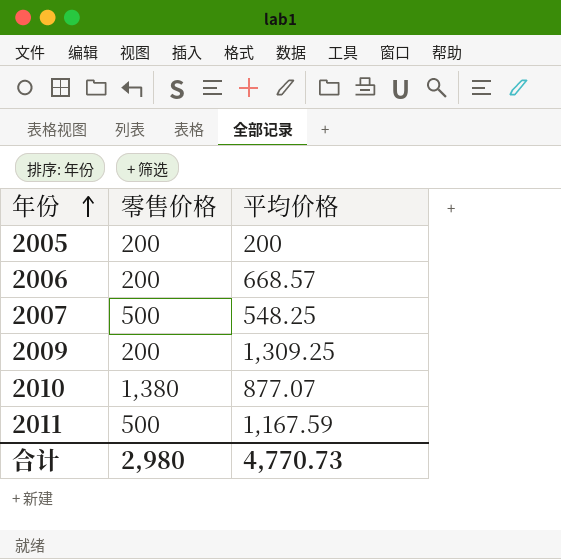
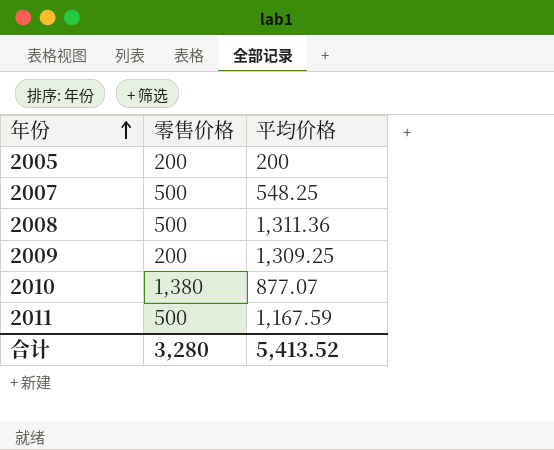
row 2006: 200 | 668.57 -> none
row 2008: none -> 500 | 1,311.36
合计 | 零售价格: 2,980 -> 3,280
合计 | 平均价格: 4,770.73 -> 5,413.52

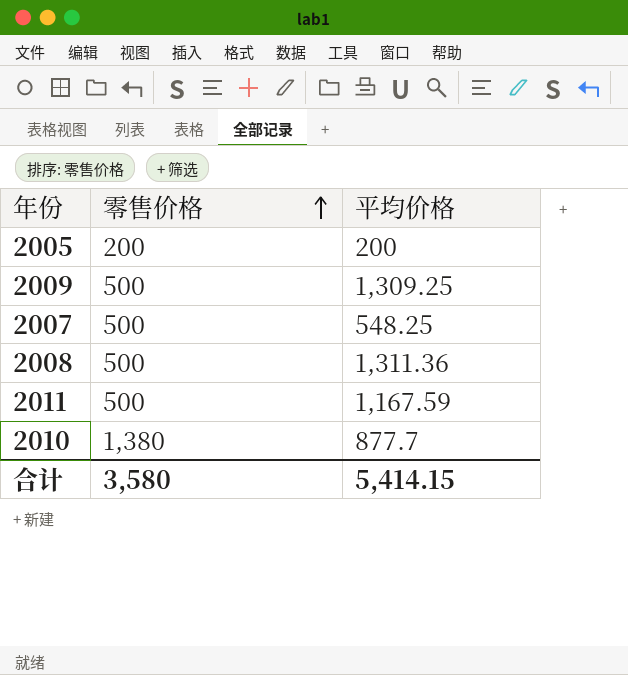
row order: 年份 ascending -> 零售价格 ascending
2009 | 零售价格: 200 -> 500
2010 | 平均价格: 877.07 -> 877.7
合计 | 零售价格: 3,280 -> 3,580
合计 | 平均价格: 5,413.52 -> 5,414.15

